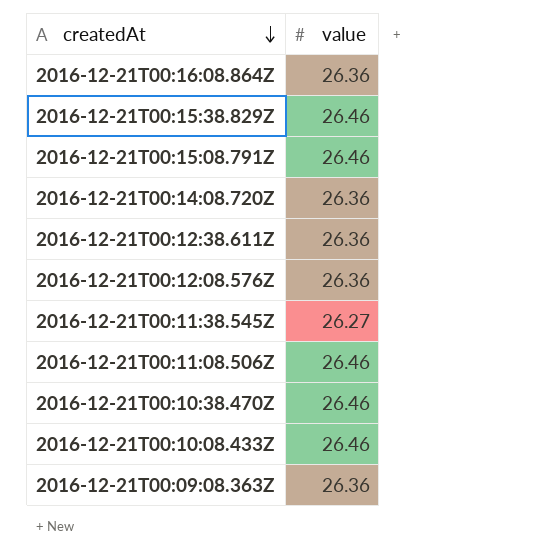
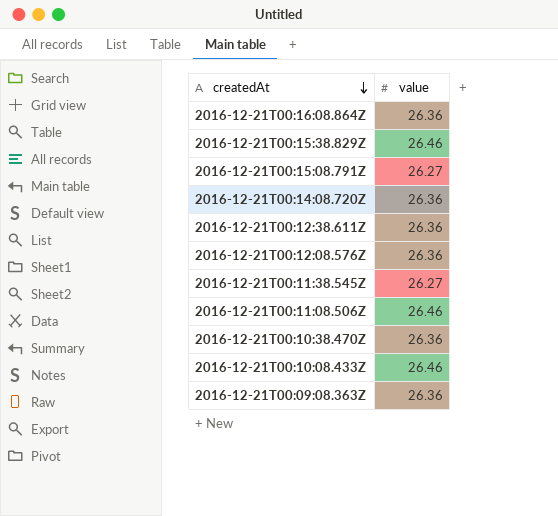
2016-12-21T00:15:08.791Z | value: 26.46 -> 26.27
2016-12-21T00:10:38.470Z | value: 26.46 -> 26.36

